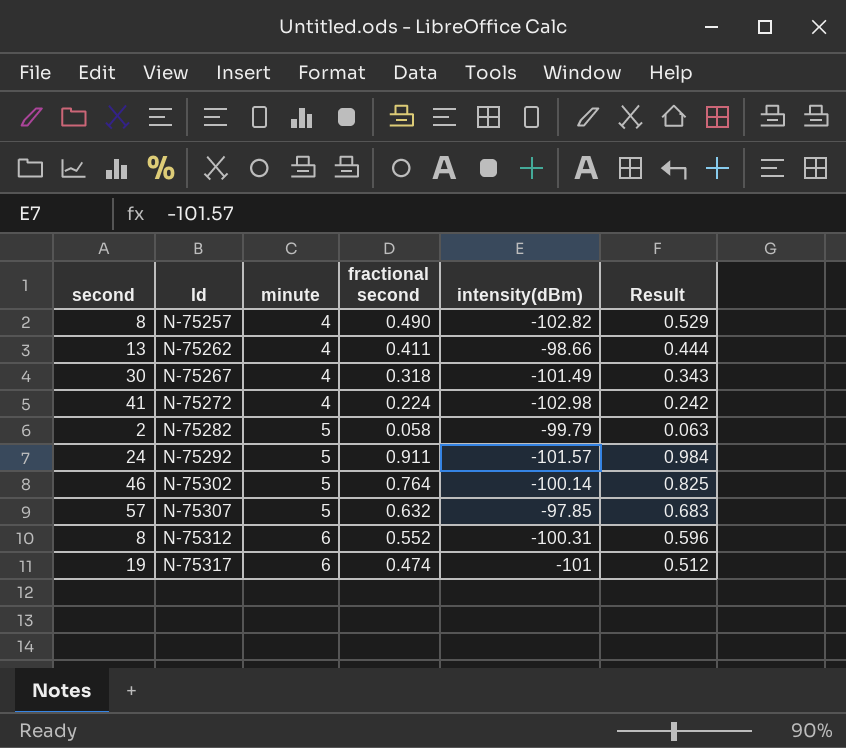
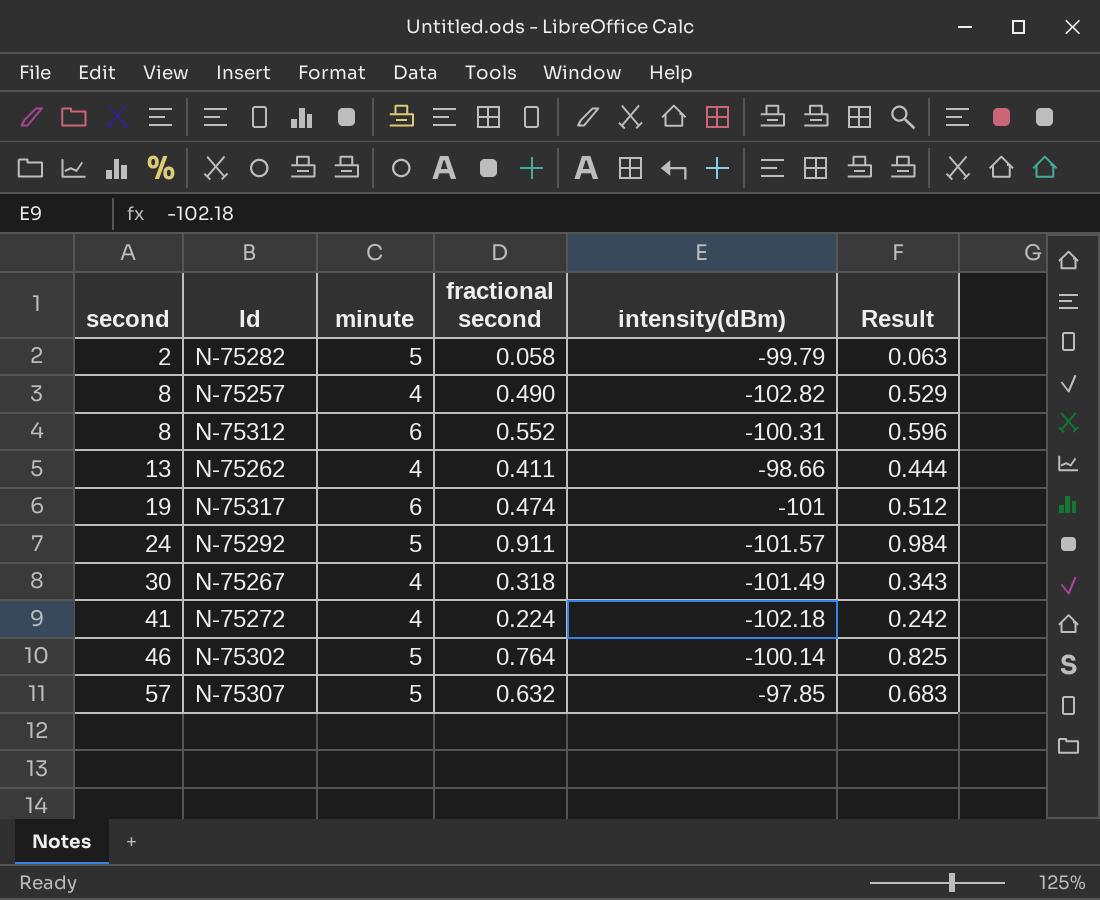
row order: Id ascending -> second ascending
N-75272 | intensity(dBm): -102.98 -> -102.18

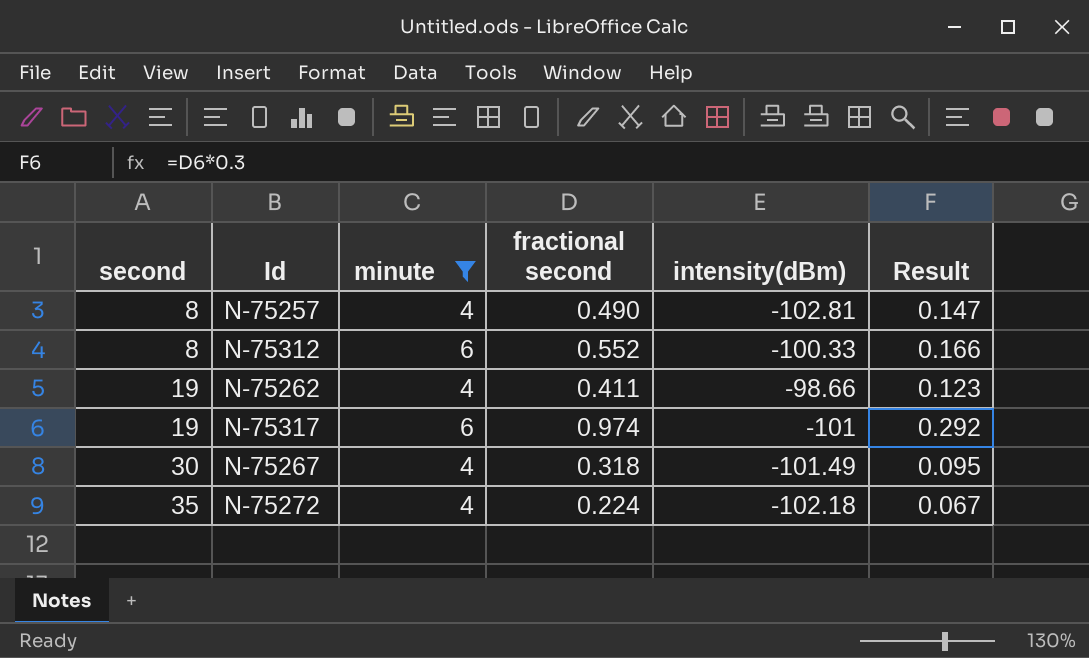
filter: none -> minute != 5
column Result | formula: [fractional second] * 1.08 -> [fractional second] * 0.3
N-75257 | intensity(dBm): -102.82 -> -102.81
N-75312 | intensity(dBm): -100.31 -> -100.33
N-75262 | second: 13 -> 19
N-75317 | fractional second: 0.474 -> 0.974
N-75272 | second: 41 -> 35

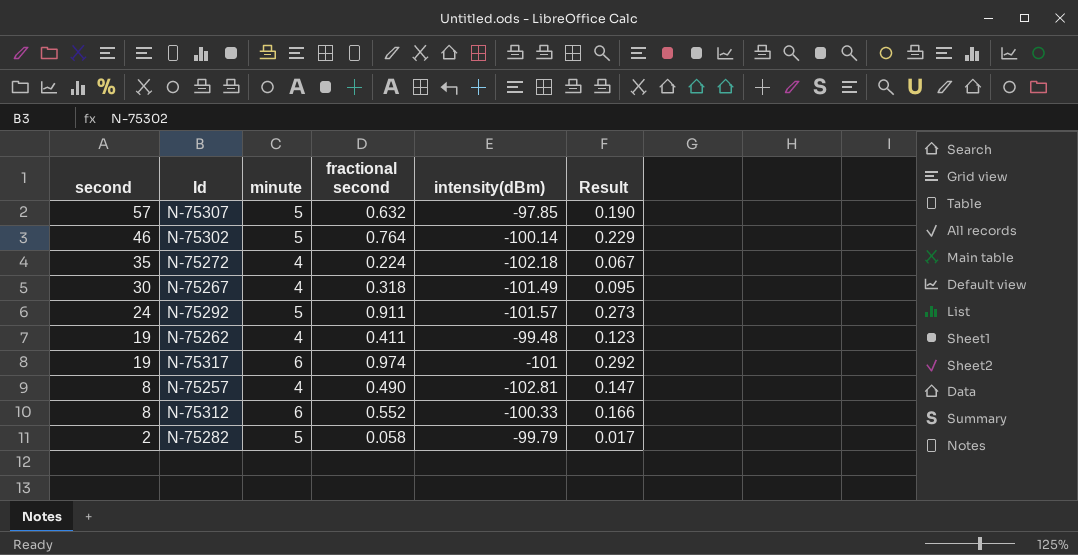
filter: minute != 5 -> none
row order: second ascending -> second descending
N-75262 | intensity(dBm): -98.66 -> -99.48

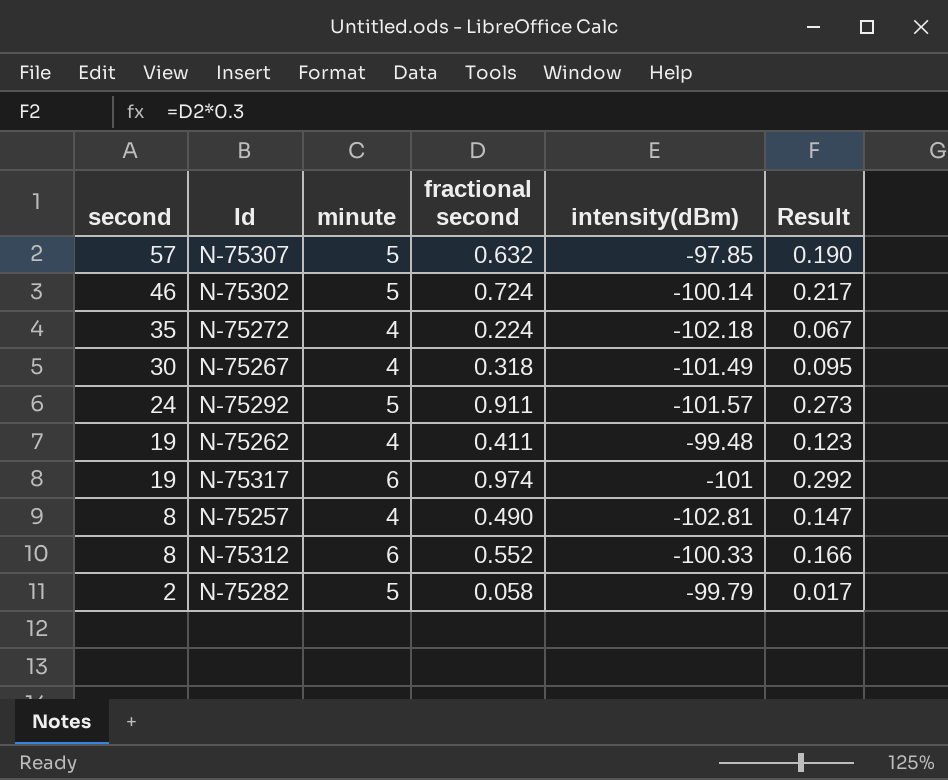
N-75302 | fractional second: 0.764 -> 0.724
N-75302 | Result: 0.229 -> 0.217

